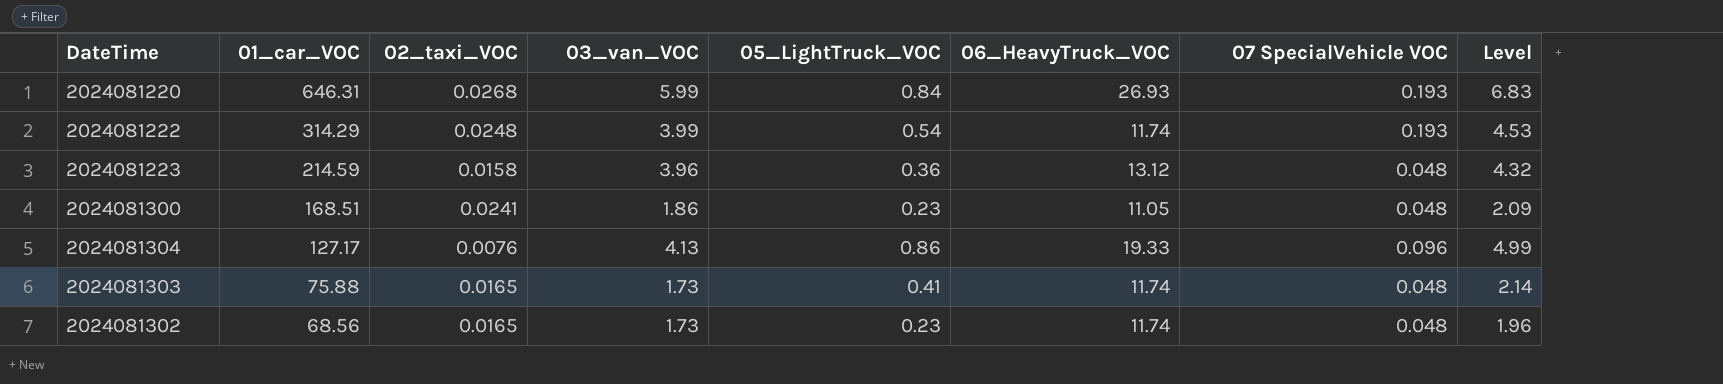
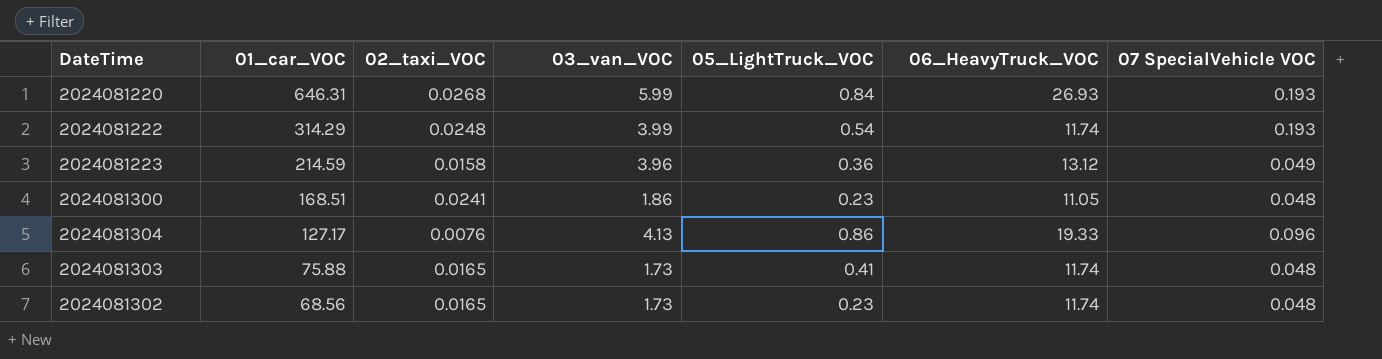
column Level | formula: [03_van_VOC] + [05_LightTruck_VOC] -> none
2024081223 | 07 SpecialVehicle VOC: 0.048 -> 0.049

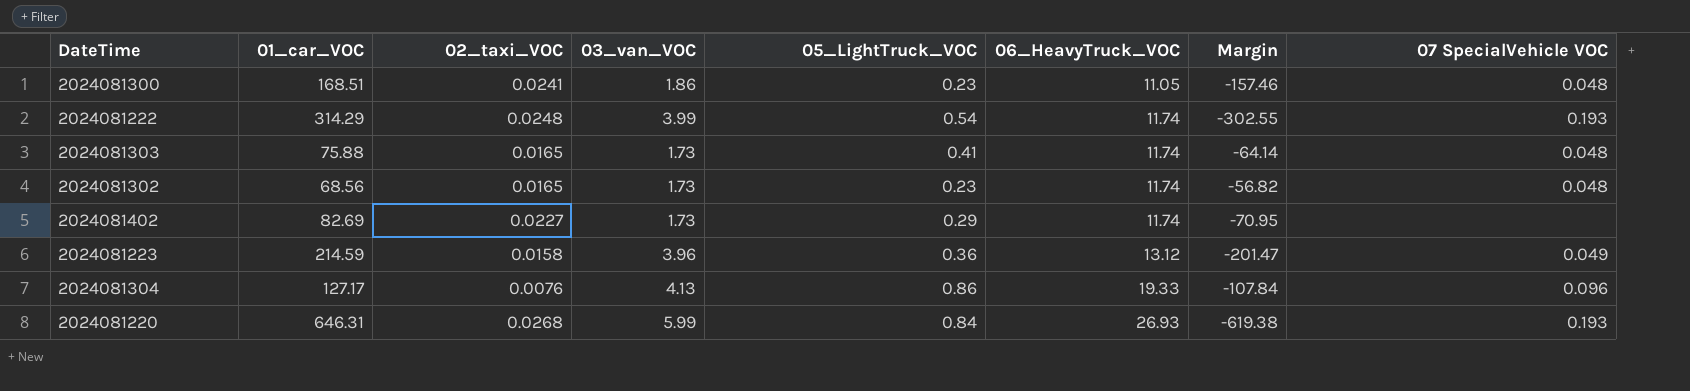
row order: 01_car_VOC descending -> 06_HeavyTruck_VOC ascending
column Margin | formula: none -> [06_HeavyTruck_VOC] - [01_car_VOC]
row 2024081402: none -> 82.69 | 0.0227 | 1.73 | 0.29 | 11.74 | -70.95 | none

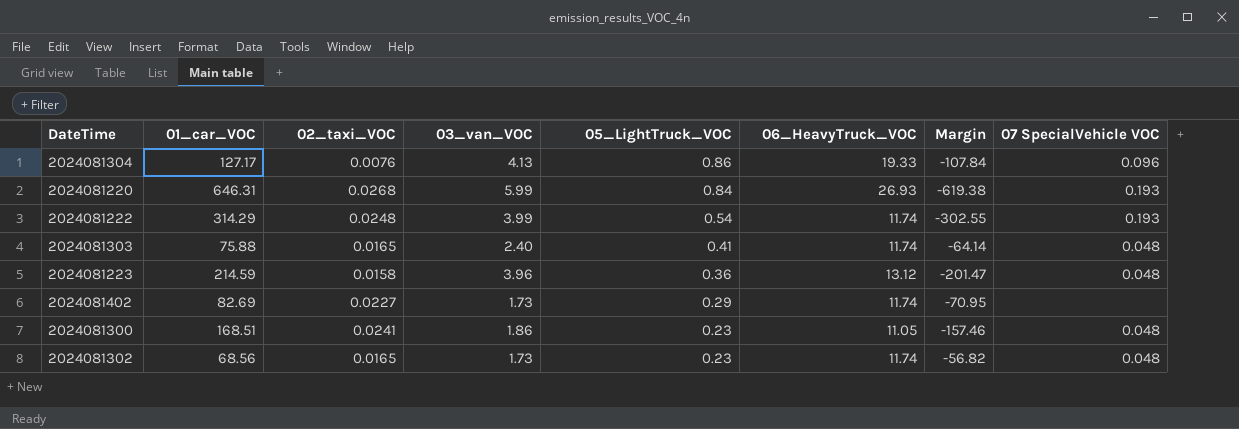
row order: 06_HeavyTruck_VOC ascending -> 05_LightTruck_VOC descending
2024081303 | 03_van_VOC: 1.73 -> 2.40
2024081223 | 07 SpecialVehicle VOC: 0.049 -> 0.048

